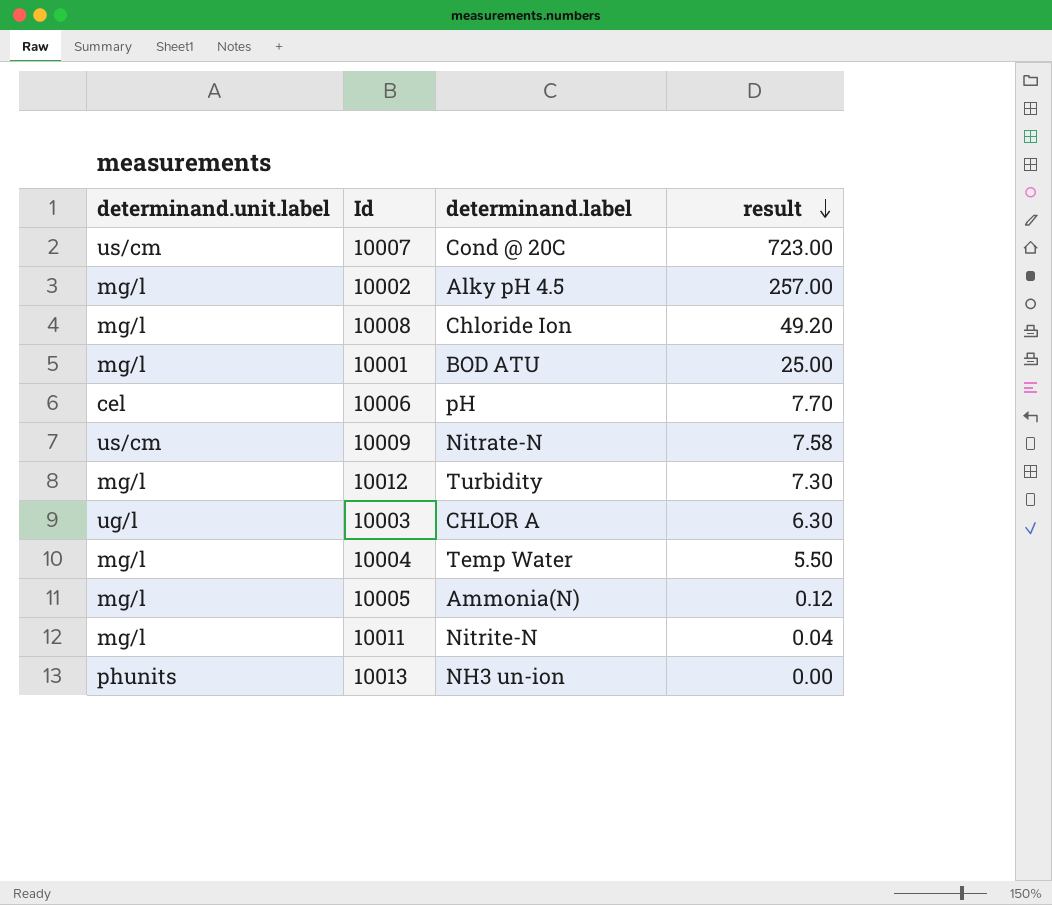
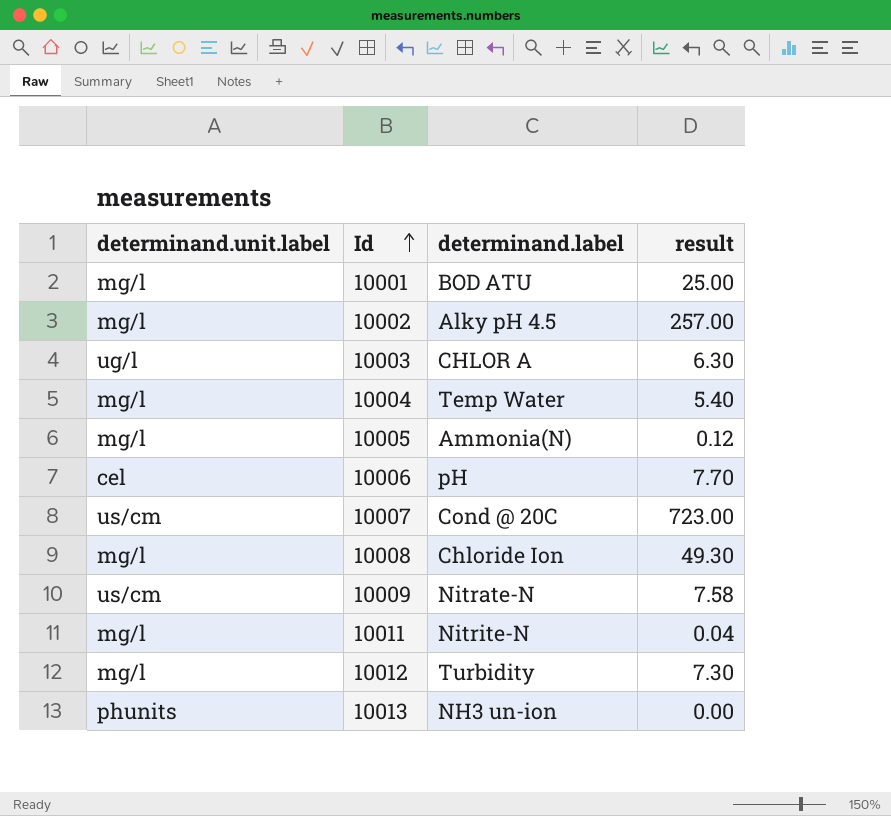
row order: result descending -> Id ascending
10004 | result: 5.50 -> 5.40
10008 | result: 49.20 -> 49.30

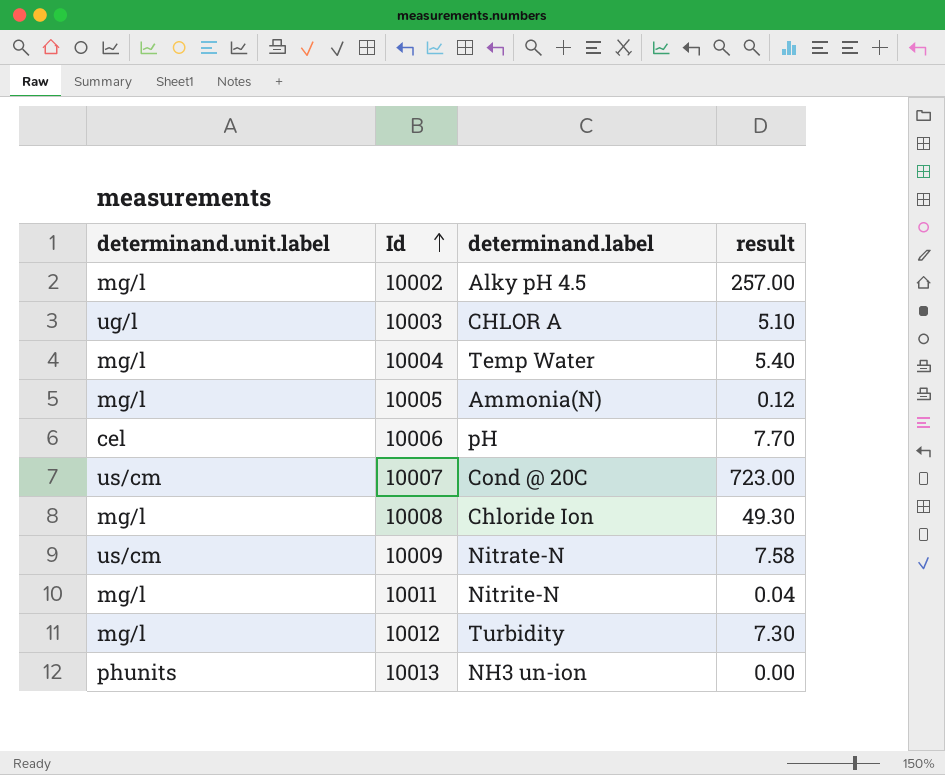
row 10001: mg/l | BOD ATU | 25.00 -> none
10003 | result: 6.30 -> 5.10

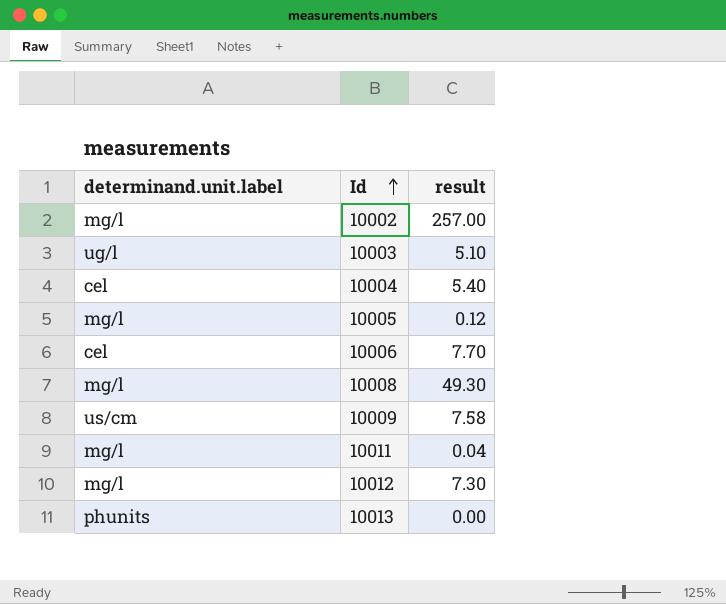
column determinand.label | position: 3 -> none
row 10007: us/cm | Cond @ 20C | 723.00 -> none
10004 | determinand.unit.label: mg/l -> cel

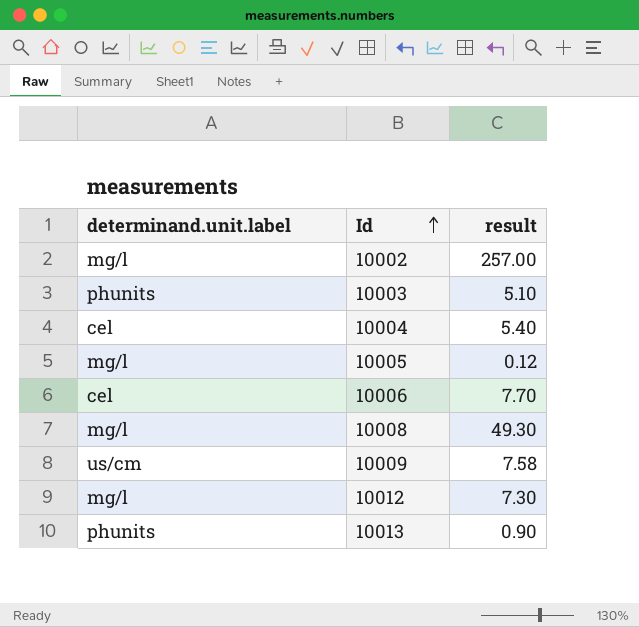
row 10011: mg/l | 0.04 -> none
10003 | determinand.unit.label: ug/l -> phunits
10013 | result: 0.00 -> 0.90

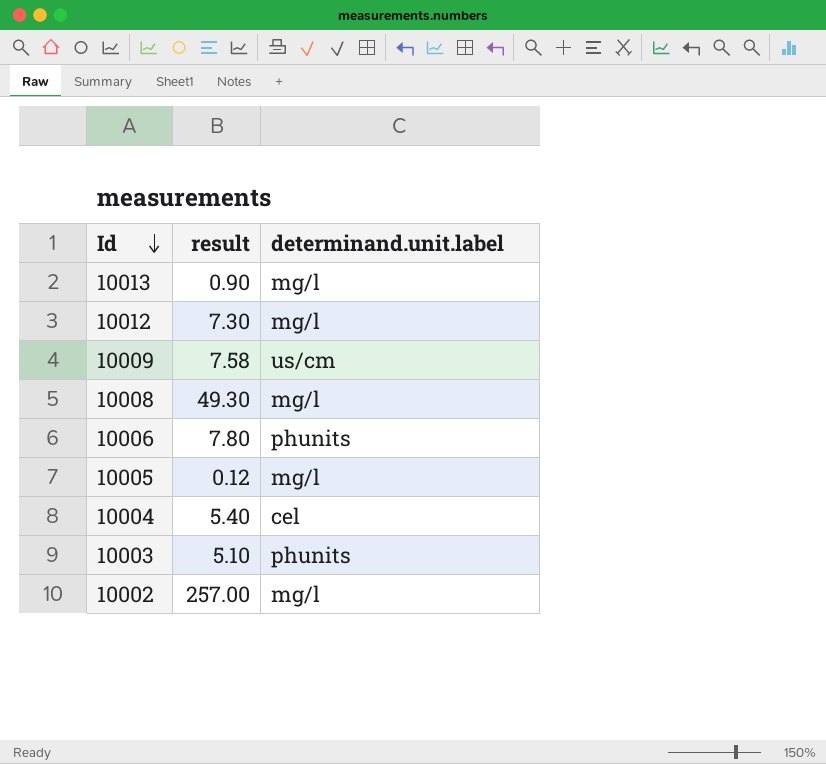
row order: Id ascending -> Id descending
column determinand.unit.label | position: 1 -> 3
10013 | determinand.unit.label: phunits -> mg/l
10006 | result: 7.70 -> 7.80
10006 | determinand.unit.label: cel -> phunits

